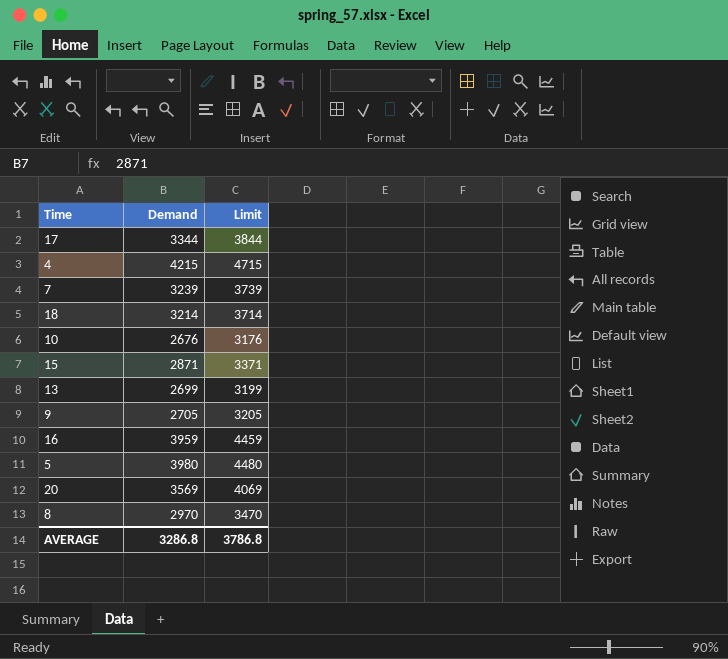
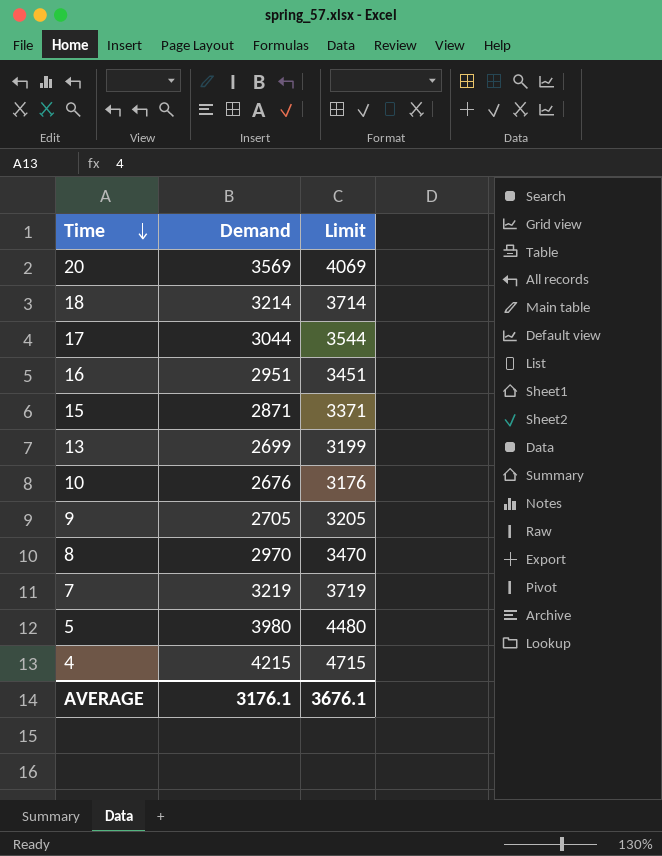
row order: none -> Time descending
17 | Demand: 3344 -> 3044
17 | Limit: 3844 -> 3544
16 | Demand: 3959 -> 2951
16 | Limit: 4459 -> 3451
7 | Demand: 3239 -> 3219
7 | Limit: 3739 -> 3719
AVERAGE | Demand: 3286.8 -> 3176.1
AVERAGE | Limit: 3786.8 -> 3676.1

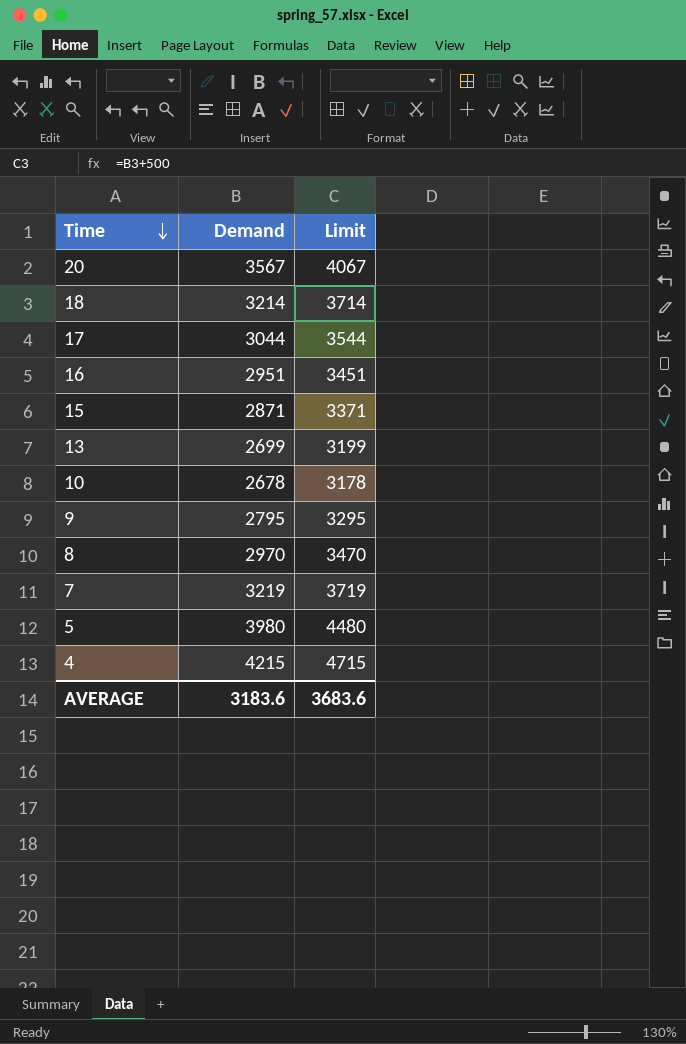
20 | Demand: 3569 -> 3567
20 | Limit: 4069 -> 4067
10 | Demand: 2676 -> 2678
10 | Limit: 3176 -> 3178
9 | Demand: 2705 -> 2795
9 | Limit: 3205 -> 3295
AVERAGE | Demand: 3176.1 -> 3183.6
AVERAGE | Limit: 3676.1 -> 3683.6

